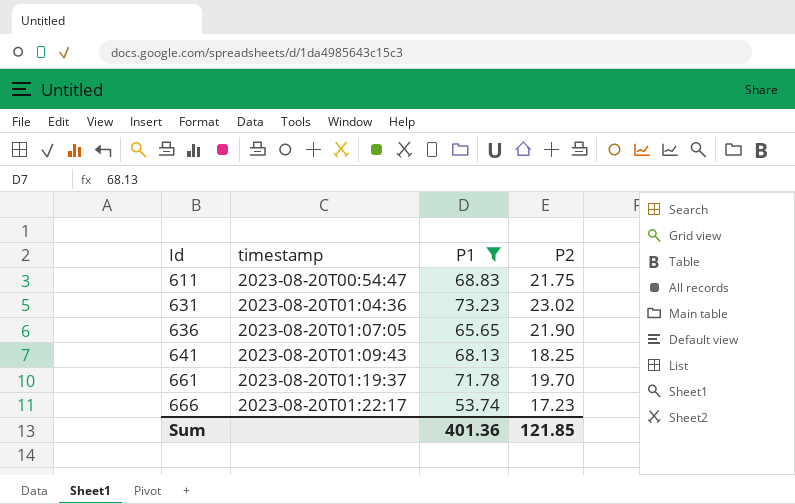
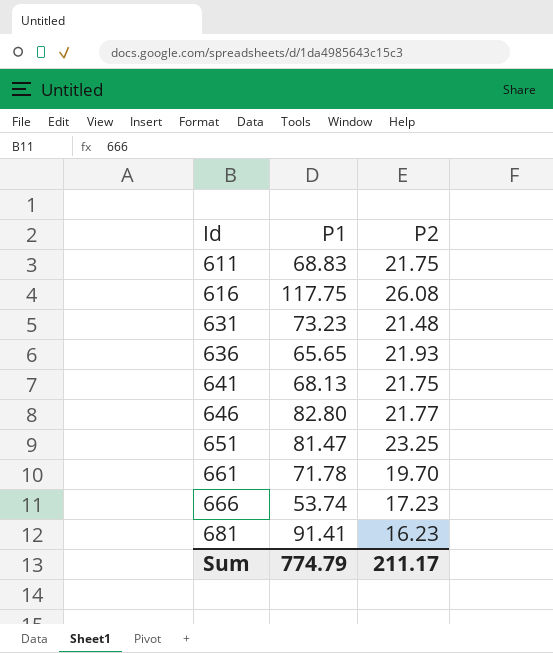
filter: P1 <= 73.23 -> none
column timestamp | position: 2 -> none
631 | P2: 23.02 -> 21.48
636 | P2: 21.90 -> 21.93
641 | P2: 18.25 -> 21.75
Sum | P1: 401.36 -> 774.79
Sum | P2: 121.85 -> 211.17

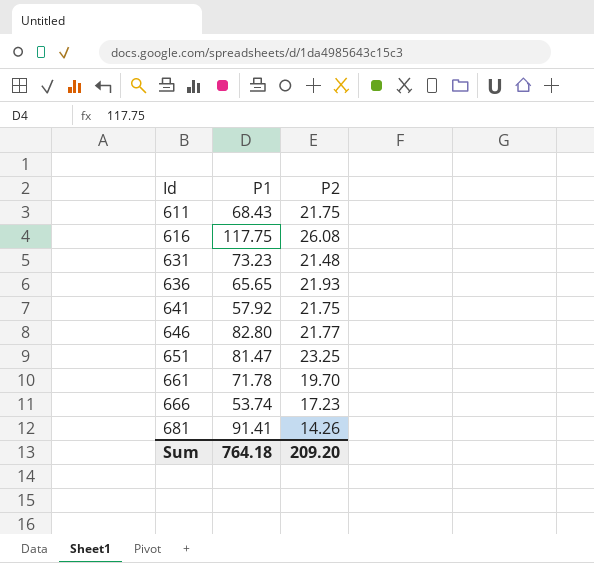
611 | P1: 68.83 -> 68.43
641 | P1: 68.13 -> 57.92
681 | P2: 16.23 -> 14.26
Sum | P1: 774.79 -> 764.18
Sum | P2: 211.17 -> 209.20

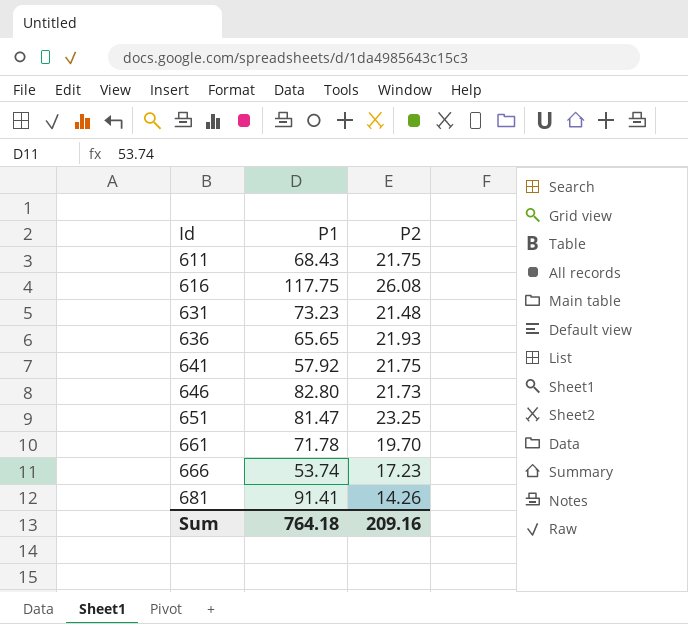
646 | P2: 21.77 -> 21.73
Sum | P2: 209.20 -> 209.16

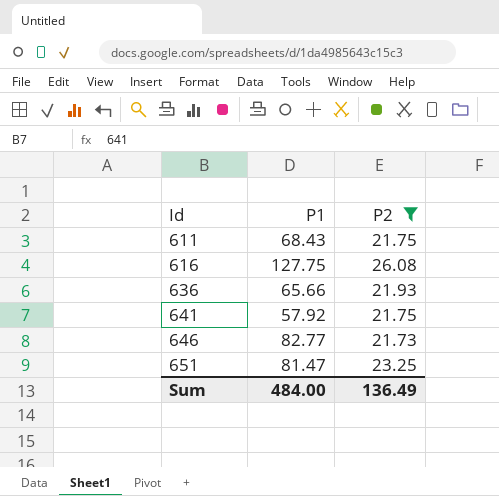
filter: none -> P2 >= 21.73
616 | P1: 117.75 -> 127.75
636 | P1: 65.65 -> 65.66
646 | P1: 82.80 -> 82.77
Sum | P1: 764.18 -> 484.00
Sum | P2: 209.16 -> 136.49

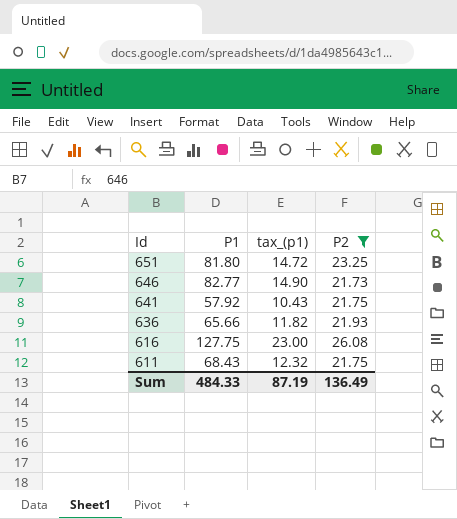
row order: Id ascending -> Id descending
column tax_(p1) | formula: none -> [P1] * 0.18
651 | P1: 81.47 -> 81.80
Sum | P1: 484.00 -> 484.33

